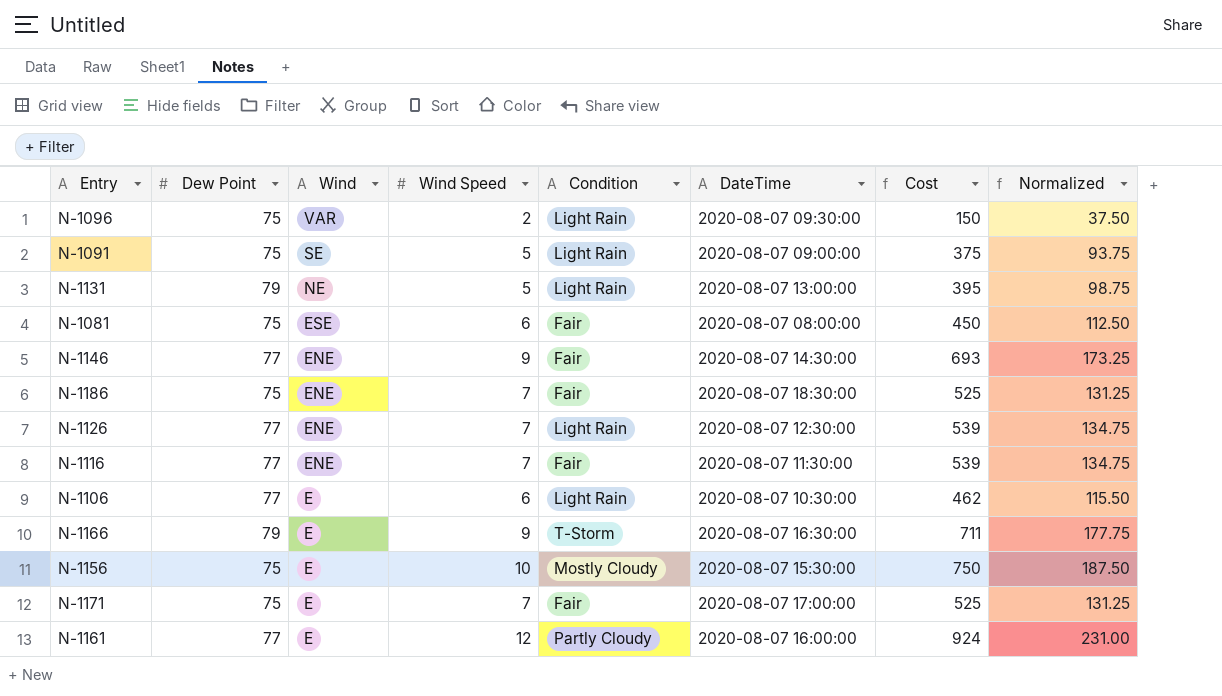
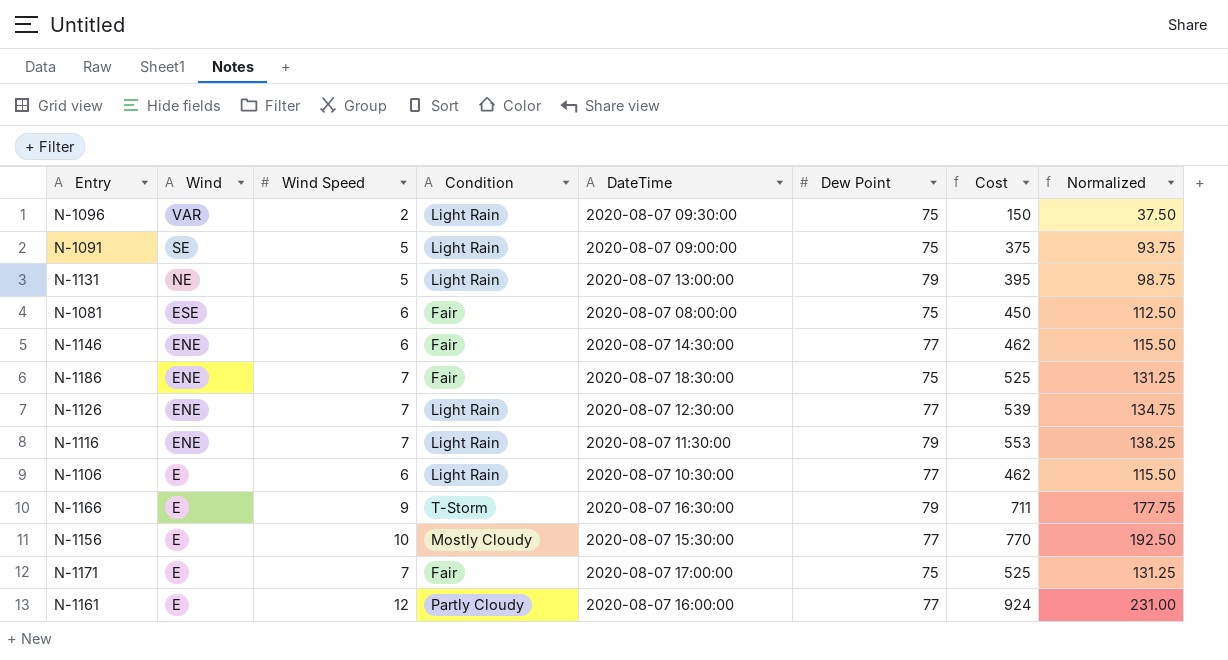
column Dew Point | position: 2 -> 6
N-1146 | Wind Speed: 9 -> 6
N-1146 | Cost: 693 -> 462
N-1146 | Normalized: 173.25 -> 115.50
N-1116 | Condition: Fair -> Light Rain
N-1116 | Dew Point: 77 -> 79
N-1116 | Cost: 539 -> 553
N-1116 | Normalized: 134.75 -> 138.25
N-1156 | Dew Point: 75 -> 77
N-1156 | Cost: 750 -> 770
N-1156 | Normalized: 187.50 -> 192.50

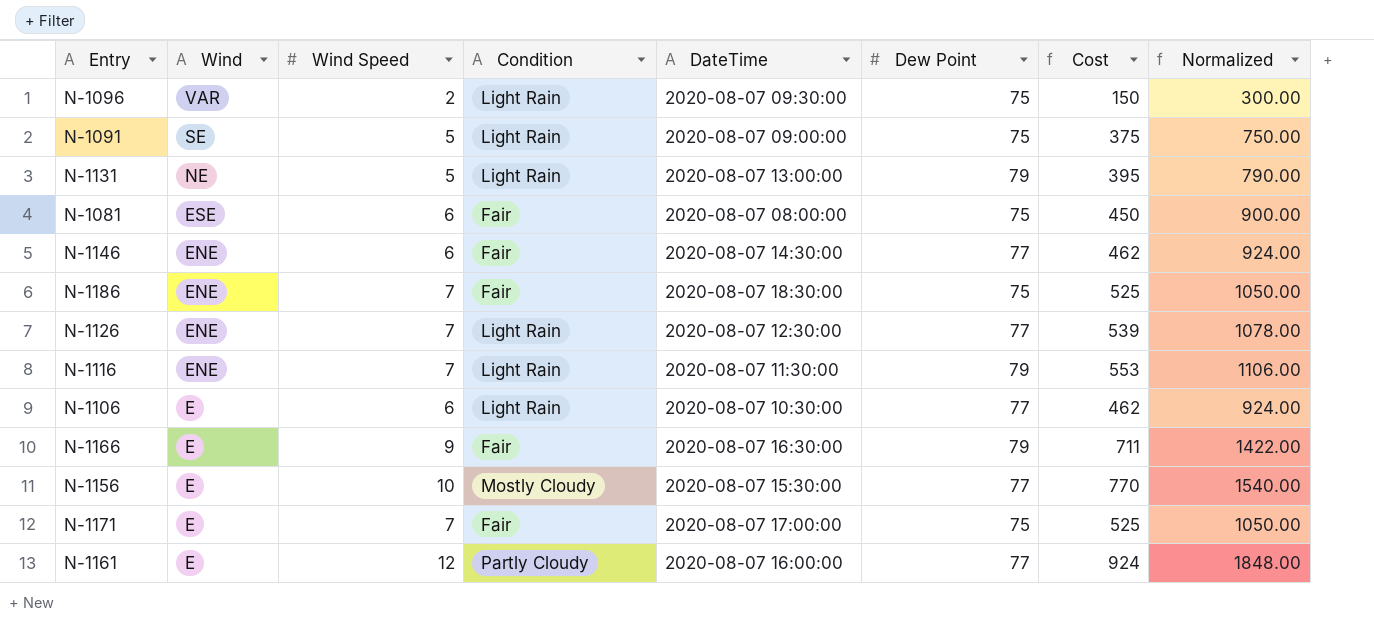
column Normalized | formula: [Cost] * 0.25 -> [Cost] * 2
N-1166 | Condition: T-Storm -> Fair

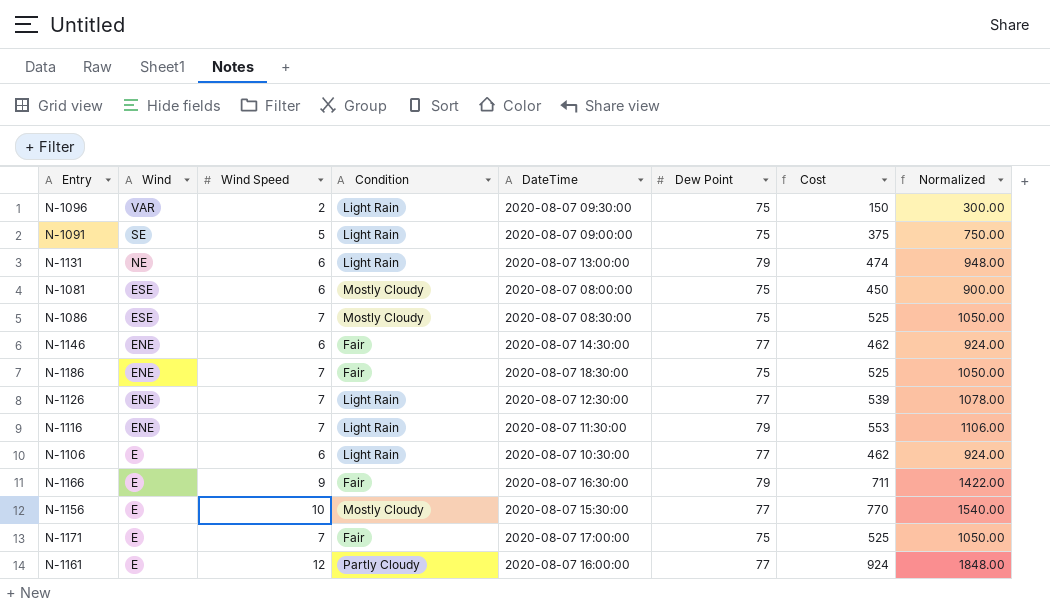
N-1131 | Wind Speed: 5 -> 6
N-1131 | Cost: 395 -> 474
N-1131 | Normalized: 790.00 -> 948.00
N-1081 | Condition: Fair -> Mostly Cloudy
row N-1086: none -> ESE | 7 | Mostly Cloudy | 2020-08-07 08:30:00 | 75 | 525 | 1050.00

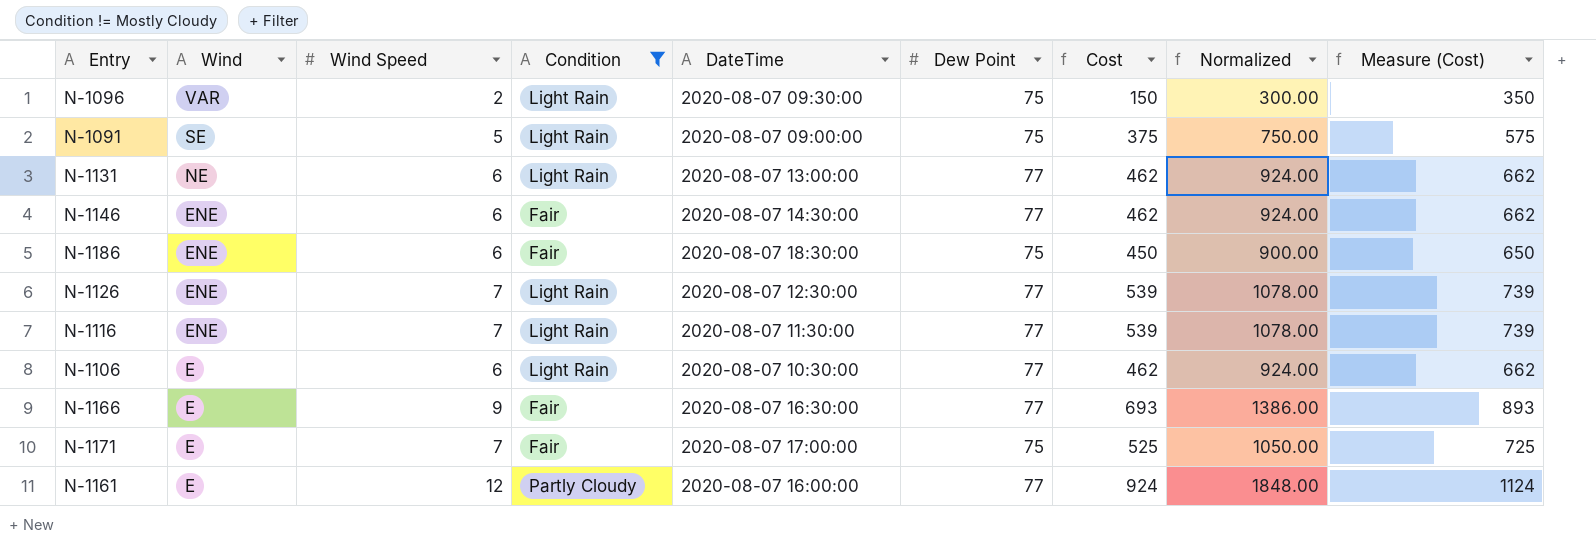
filter: none -> Condition != Mostly Cloudy
column Measure (Cost) | formula: none -> [Cost] + 200
N-1131 | Dew Point: 79 -> 77
N-1131 | Cost: 474 -> 462
N-1131 | Normalized: 948.00 -> 924.00
N-1186 | Wind Speed: 7 -> 6
N-1186 | Cost: 525 -> 450
N-1186 | Normalized: 1050.00 -> 900.00
N-1116 | Dew Point: 79 -> 77
N-1116 | Cost: 553 -> 539
N-1116 | Normalized: 1106.00 -> 1078.00
N-1166 | Dew Point: 79 -> 77
N-1166 | Cost: 711 -> 693
N-1166 | Normalized: 1422.00 -> 1386.00

